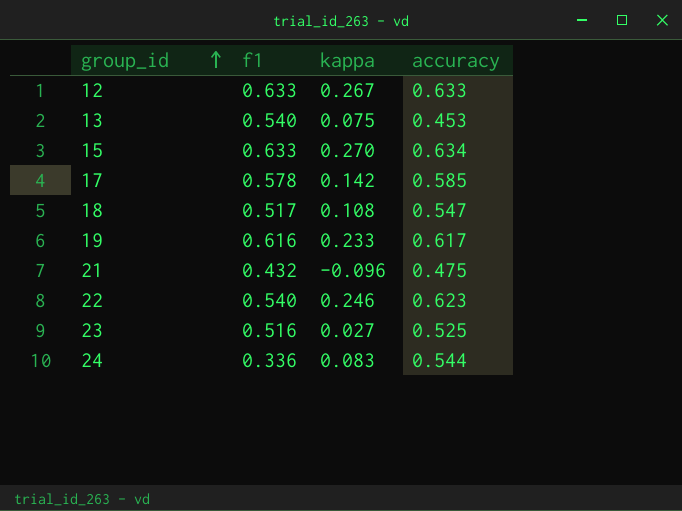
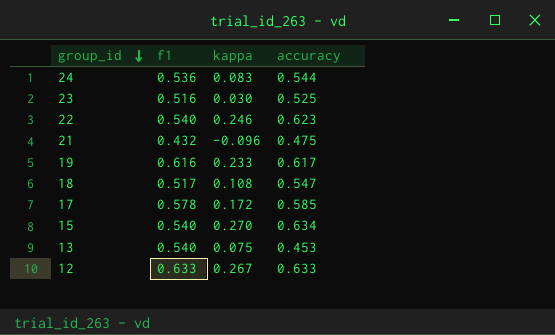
row order: group_id ascending -> group_id descending
24 | f1: 0.336 -> 0.536
23 | kappa: 0.027 -> 0.030
17 | kappa: 0.142 -> 0.172
15 | f1: 0.633 -> 0.540

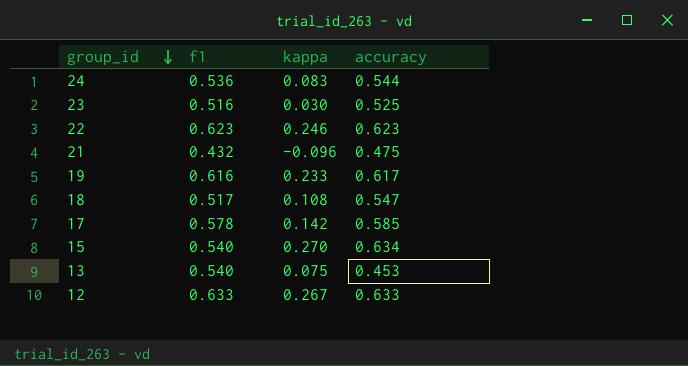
22 | f1: 0.540 -> 0.623
17 | kappa: 0.172 -> 0.142

